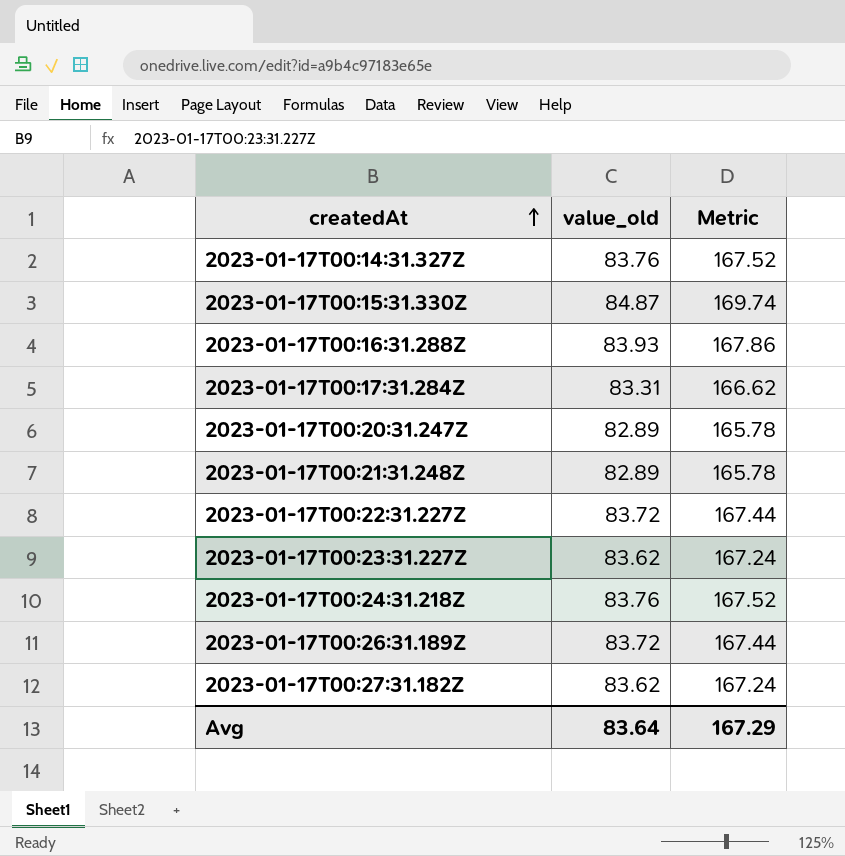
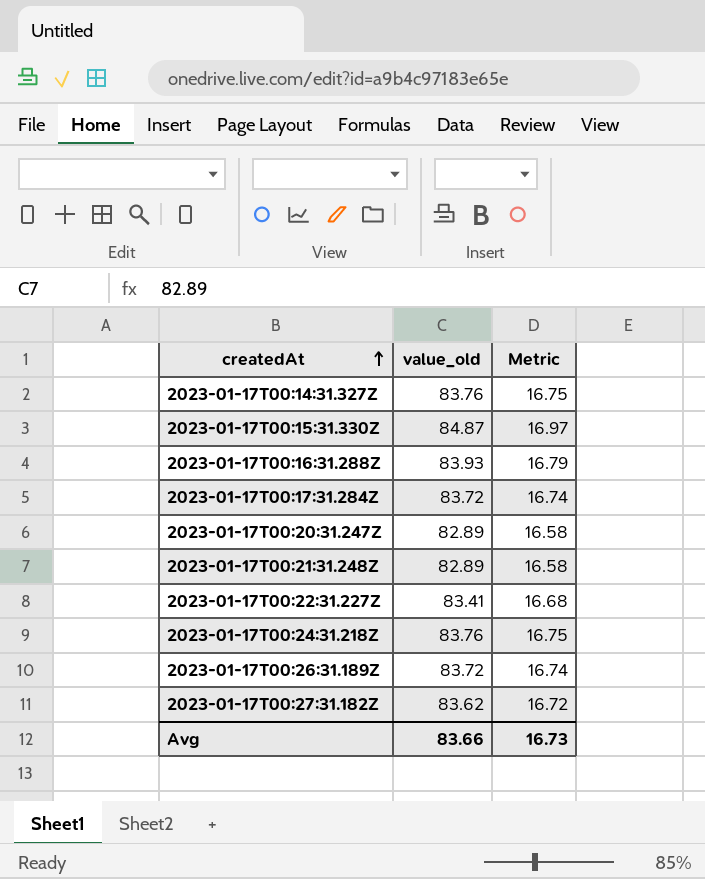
column Metric | formula: [value_old] * 2 -> [value_old] * 0.2
row 2023-01-17T00:23:31.227Z: 83.62 | 167.24 -> none
2023-01-17T00:17:31.284Z | value_old: 83.31 -> 83.72
2023-01-17T00:22:31.227Z | value_old: 83.72 -> 83.41
Avg | value_old: 83.64 -> 83.66
Avg | Metric: 167.29 -> 16.73

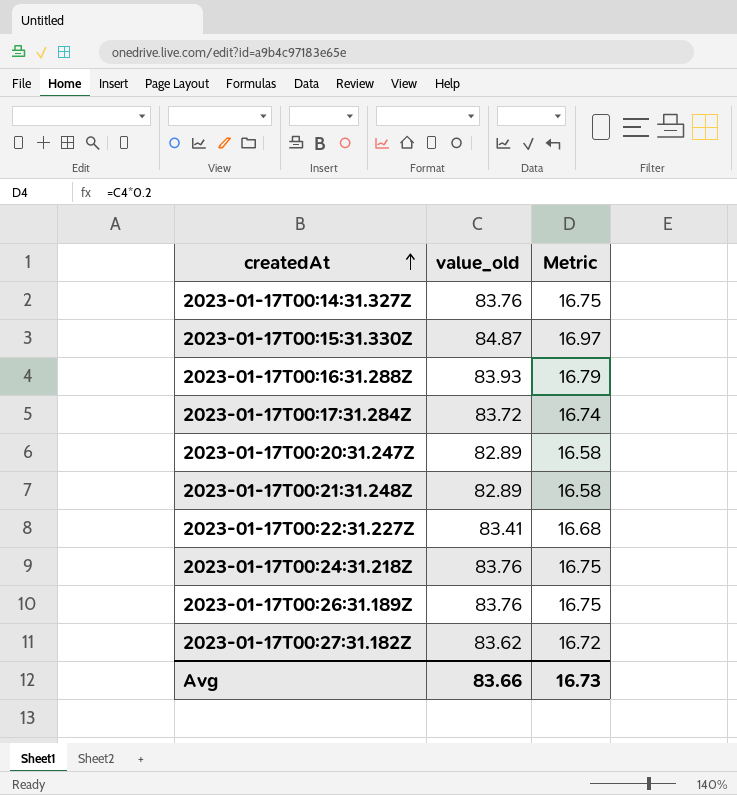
2023-01-17T00:26:31.189Z | value_old: 83.72 -> 83.76
2023-01-17T00:26:31.189Z | Metric: 16.74 -> 16.75

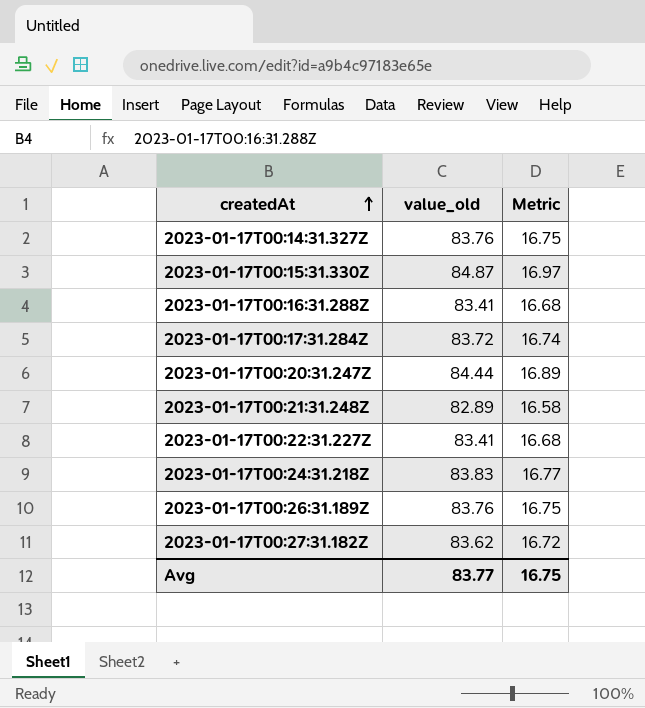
2023-01-17T00:16:31.288Z | value_old: 83.93 -> 83.41
2023-01-17T00:16:31.288Z | Metric: 16.79 -> 16.68
2023-01-17T00:20:31.247Z | value_old: 82.89 -> 84.44
2023-01-17T00:20:31.247Z | Metric: 16.58 -> 16.89
2023-01-17T00:24:31.218Z | value_old: 83.76 -> 83.83
2023-01-17T00:24:31.218Z | Metric: 16.75 -> 16.77
Avg | value_old: 83.66 -> 83.77
Avg | Metric: 16.73 -> 16.75

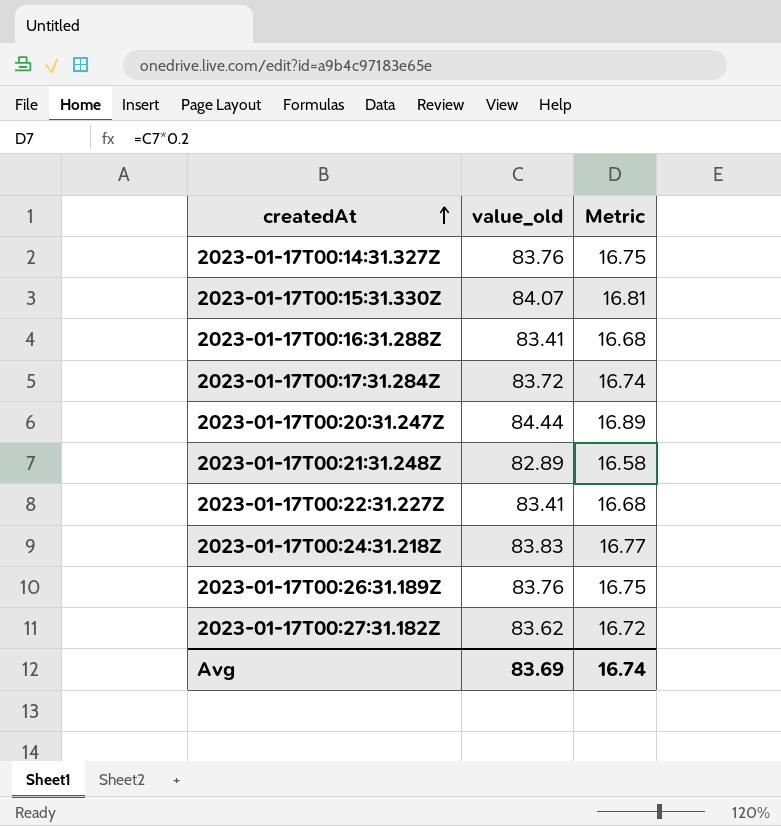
2023-01-17T00:15:31.330Z | value_old: 84.87 -> 84.07
2023-01-17T00:15:31.330Z | Metric: 16.97 -> 16.81
Avg | value_old: 83.77 -> 83.69
Avg | Metric: 16.75 -> 16.74

